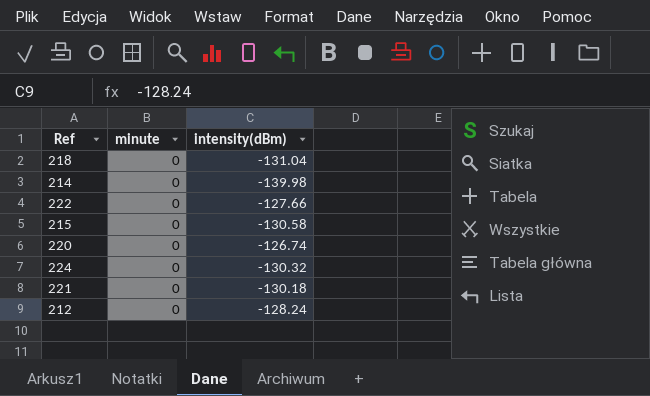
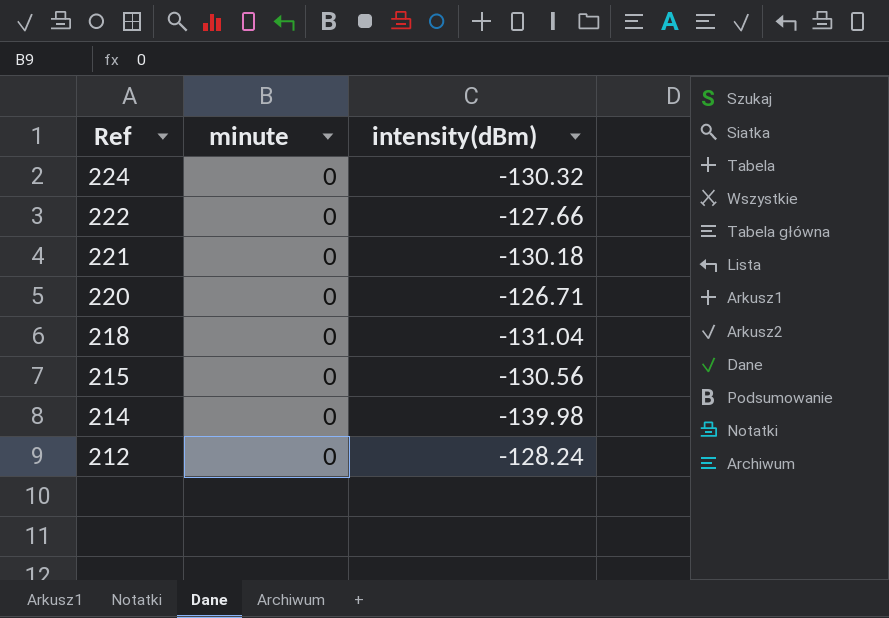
row order: none -> Ref descending
220 | intensity(dBm): -126.74 -> -126.71
215 | intensity(dBm): -130.58 -> -130.56

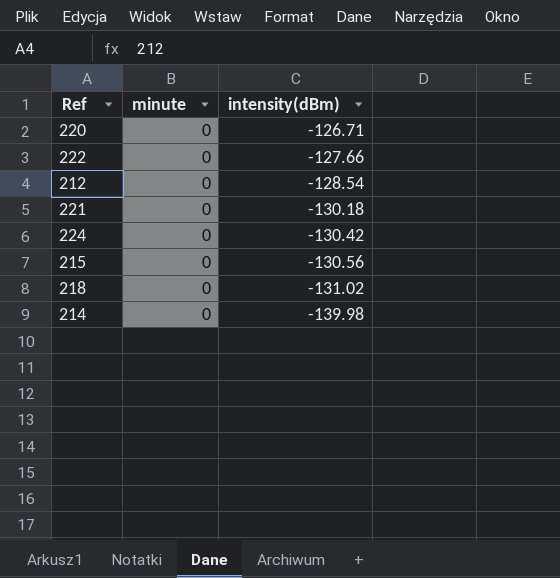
row order: Ref descending -> intensity(dBm) descending
212 | intensity(dBm): -128.24 -> -128.54
224 | intensity(dBm): -130.32 -> -130.42
218 | intensity(dBm): -131.04 -> -131.02

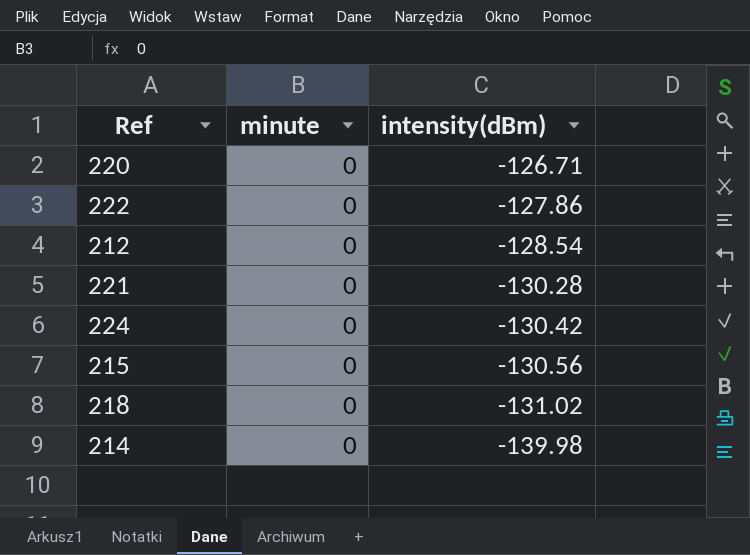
222 | intensity(dBm): -127.66 -> -127.86
221 | intensity(dBm): -130.18 -> -130.28

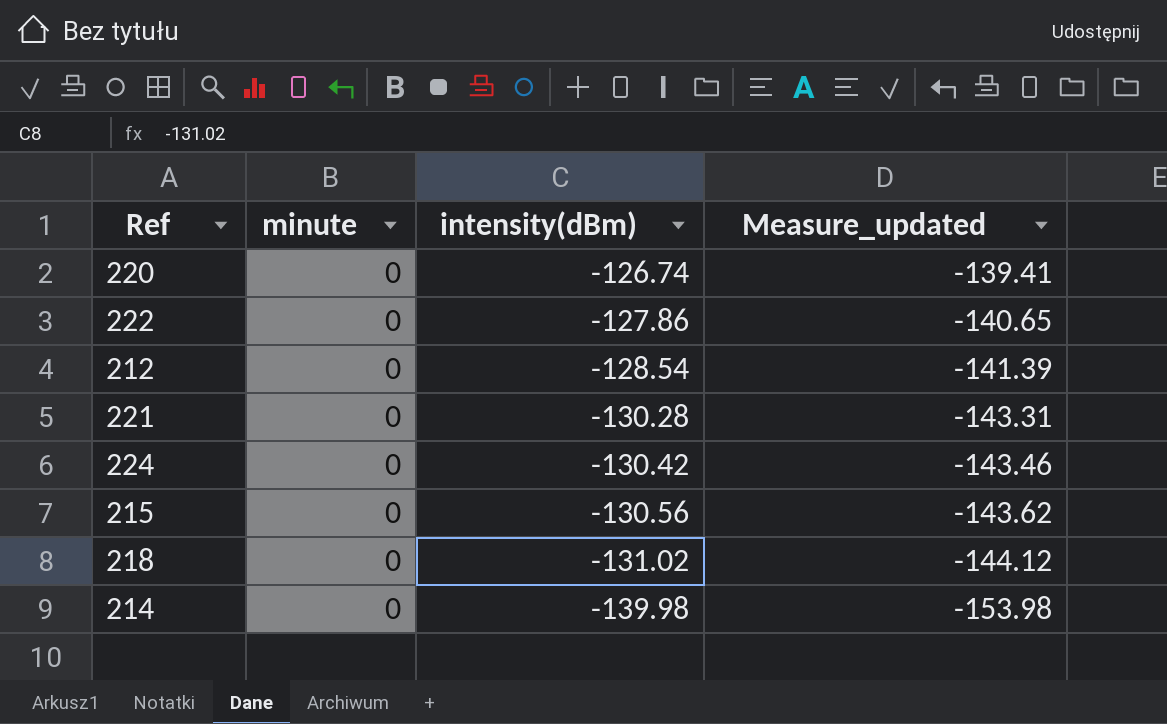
column Measure_updated | formula: none -> [intensity(dBm)] * 1.1
220 | intensity(dBm): -126.71 -> -126.74

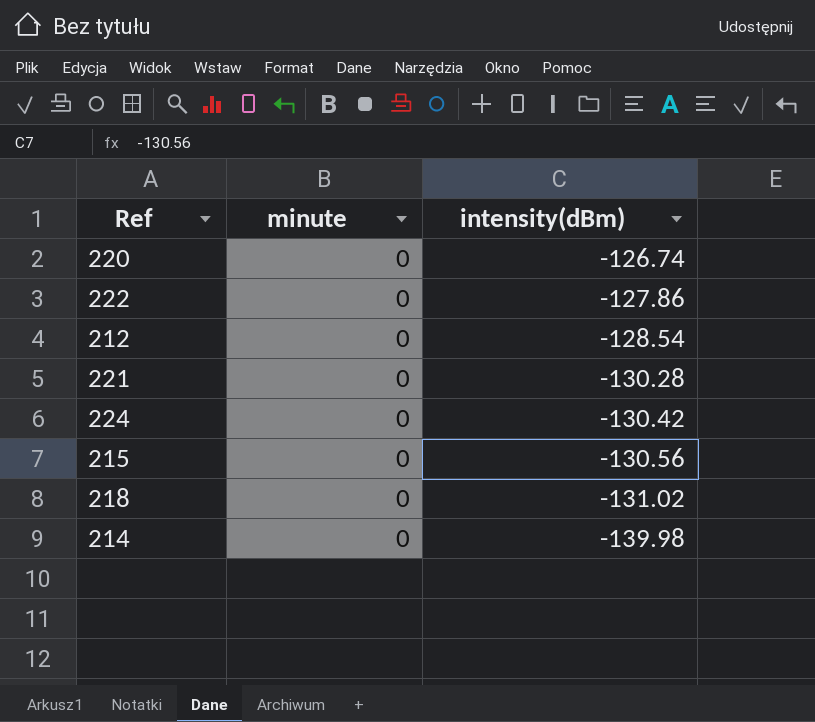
column Measure_updated | formula: [intensity(dBm)] * 1.1 -> none

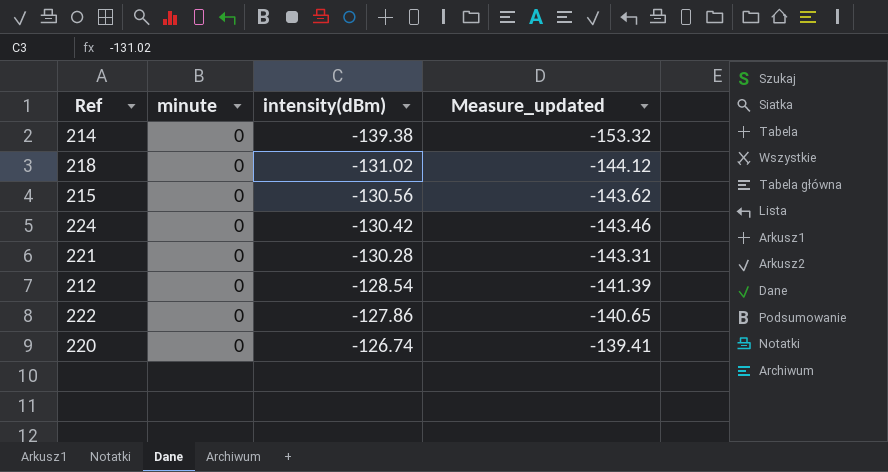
row order: intensity(dBm) descending -> intensity(dBm) ascending
column Measure_updated | formula: none -> [intensity(dBm)] * 1.1
214 | intensity(dBm): -139.98 -> -139.38

